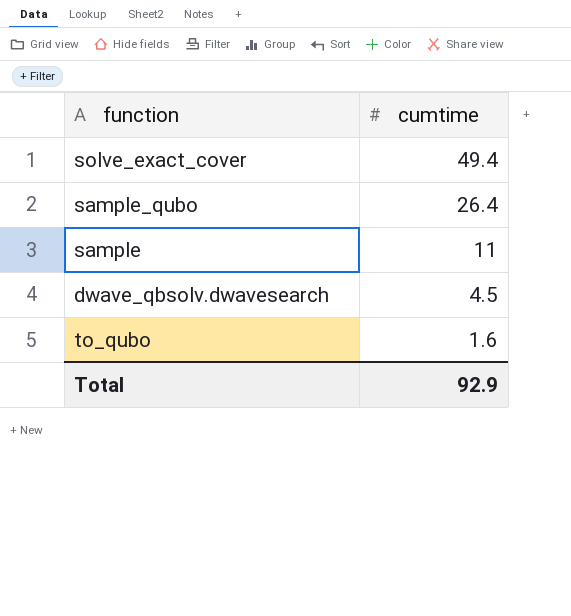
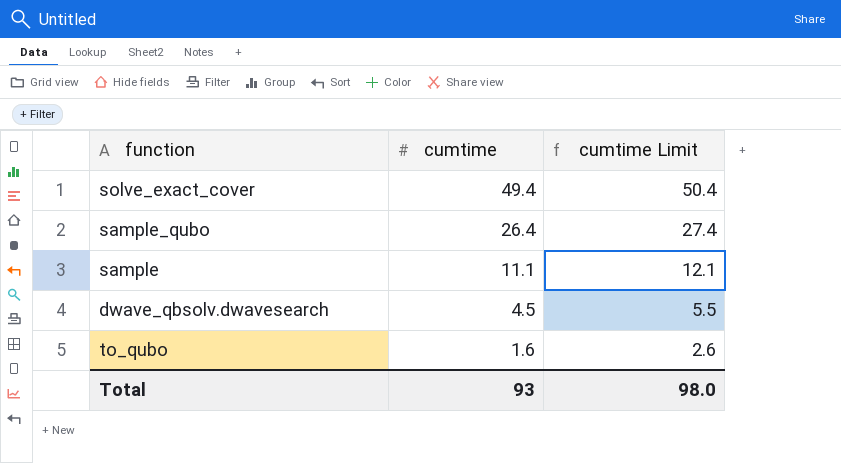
column cumtime Limit | formula: none -> [cumtime] + 1
sample | cumtime: 11 -> 11.1
Total | cumtime: 92.9 -> 93

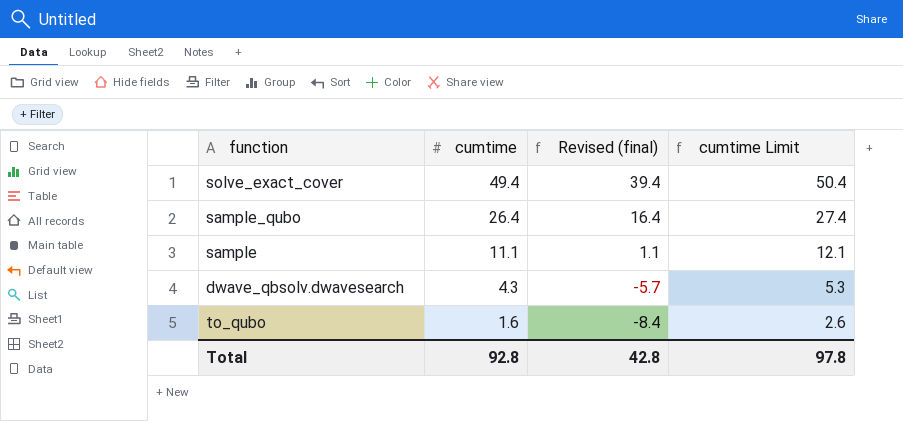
column Revised (final) | formula: none -> [cumtime] - 10
dwave_qbsolv.dwavesearch | cumtime: 4.5 -> 4.3
dwave_qbsolv.dwavesearch | cumtime Limit: 5.5 -> 5.3
Total | cumtime: 93 -> 92.8
Total | cumtime Limit: 98.0 -> 97.8

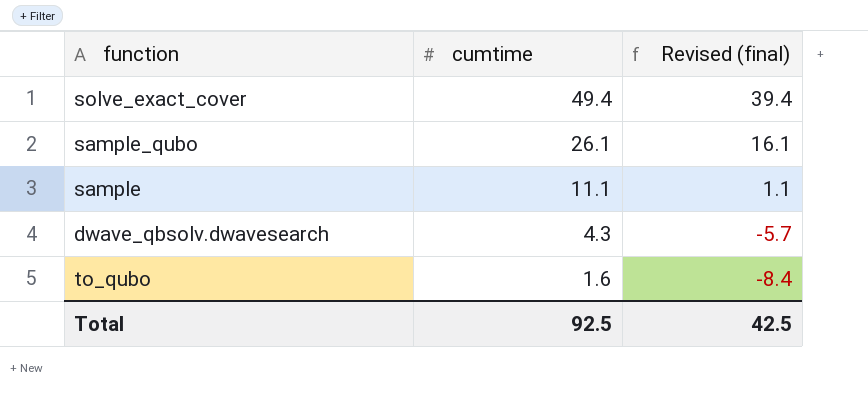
column cumtime Limit | formula: [cumtime] + 1 -> none
sample_qubo | cumtime: 26.4 -> 26.1
sample_qubo | Revised (final): 16.4 -> 16.1
Total | cumtime: 92.8 -> 92.5
Total | Revised (final): 42.8 -> 42.5

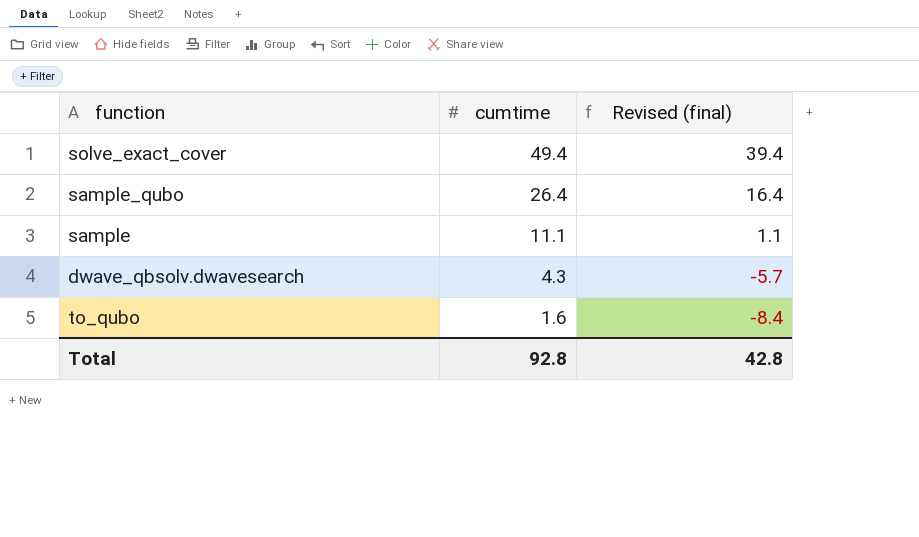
sample_qubo | cumtime: 26.1 -> 26.4
sample_qubo | Revised (final): 16.1 -> 16.4
Total | cumtime: 92.5 -> 92.8
Total | Revised (final): 42.5 -> 42.8

